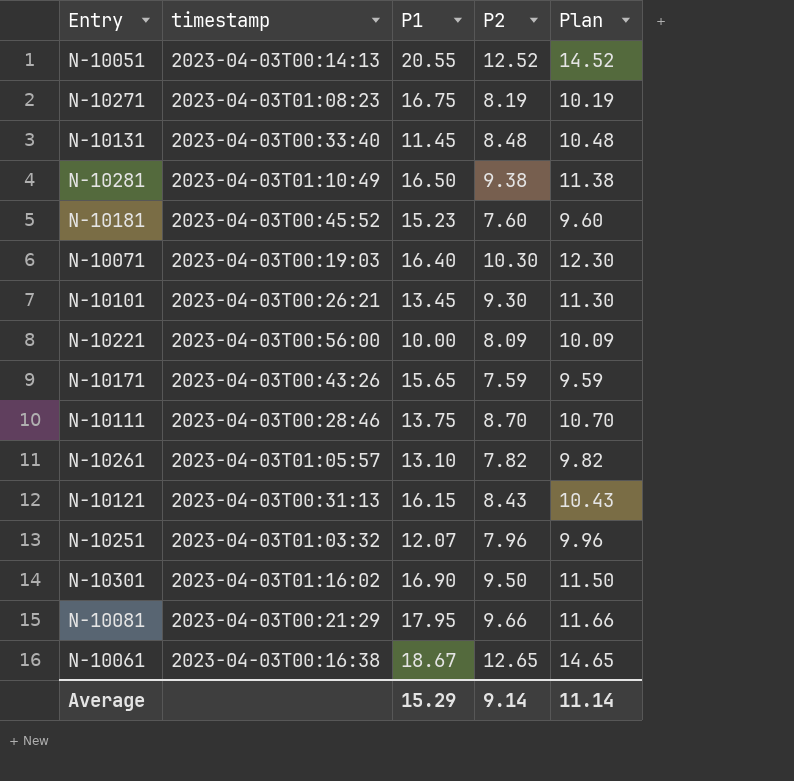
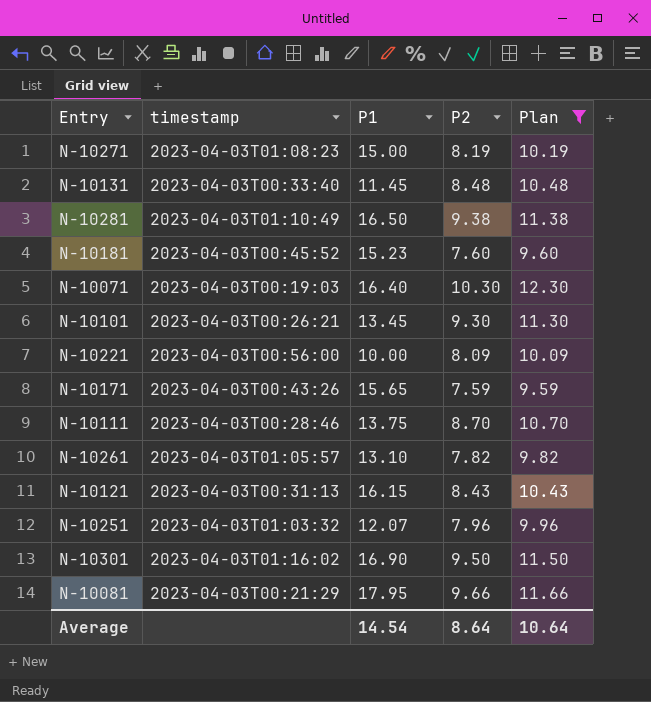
filter: none -> Plan <= 12.30
N-10271 | P1: 16.75 -> 15.00
Average | P1: 15.29 -> 14.54
Average | P2: 9.14 -> 8.64
Average | Plan: 11.14 -> 10.64

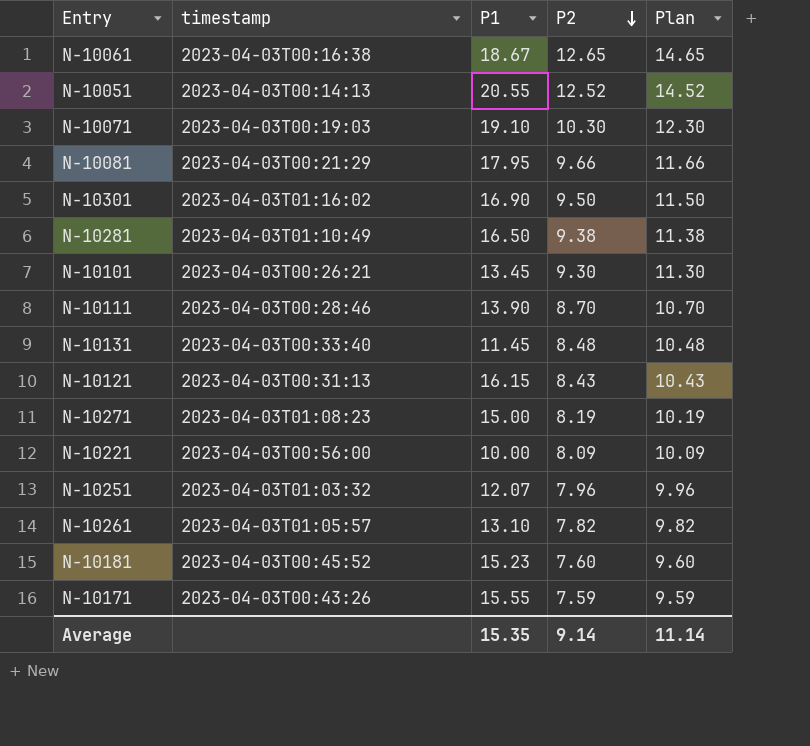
filter: Plan <= 12.30 -> none
row order: none -> P2 descending
N-10071 | P1: 16.40 -> 19.10
N-10111 | P1: 13.75 -> 13.90
N-10171 | P1: 15.65 -> 15.55
Average | P1: 14.54 -> 15.35
Average | P2: 8.64 -> 9.14
Average | Plan: 10.64 -> 11.14

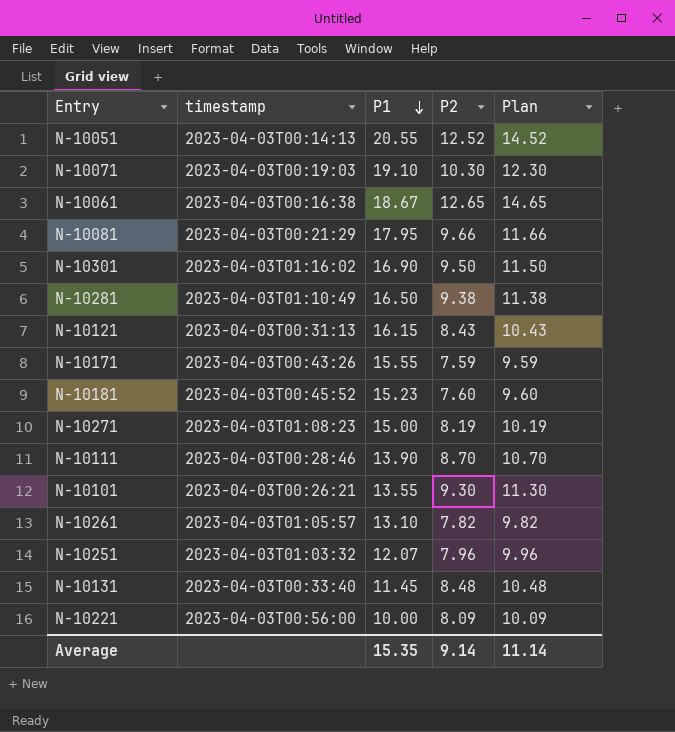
row order: P2 descending -> P1 descending
N-10101 | P1: 13.45 -> 13.55

